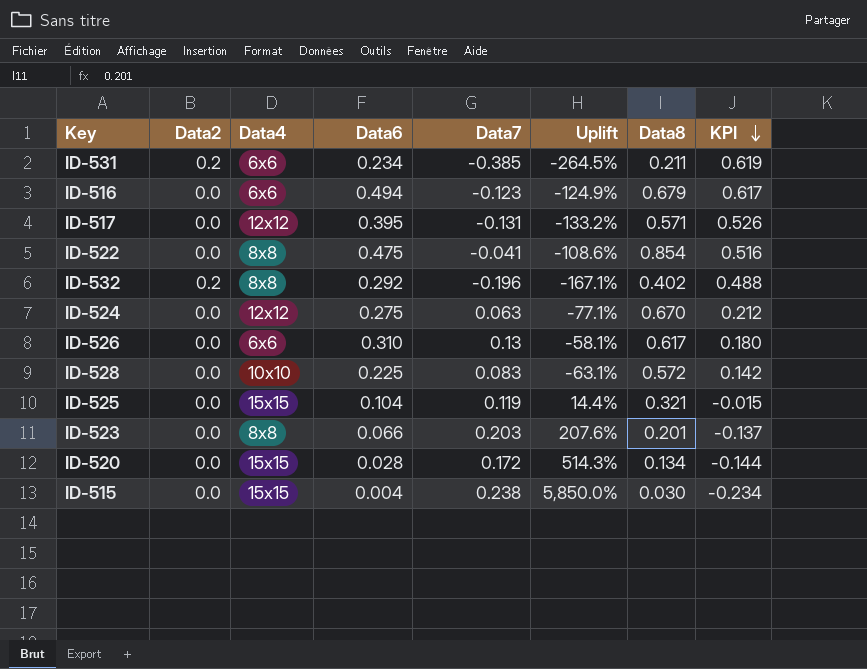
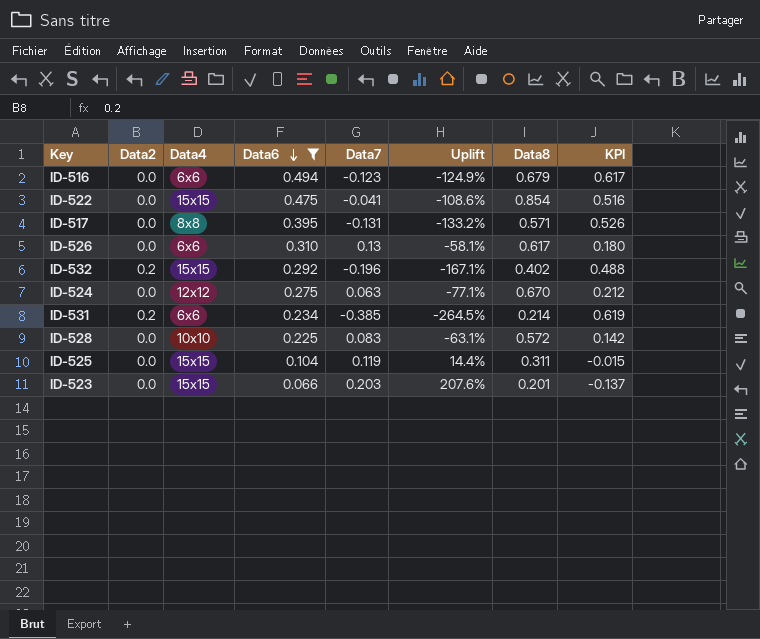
filter: none -> Data6 >= 0.066
row order: KPI descending -> Data6 descending
ID-522 | Data4: 8x8 -> 15x15
ID-517 | Data4: 12x12 -> 8x8
ID-532 | Data4: 8x8 -> 15x15
ID-531 | Data8: 0.211 -> 0.214
ID-525 | Data8: 0.321 -> 0.311
ID-523 | Data4: 8x8 -> 15x15

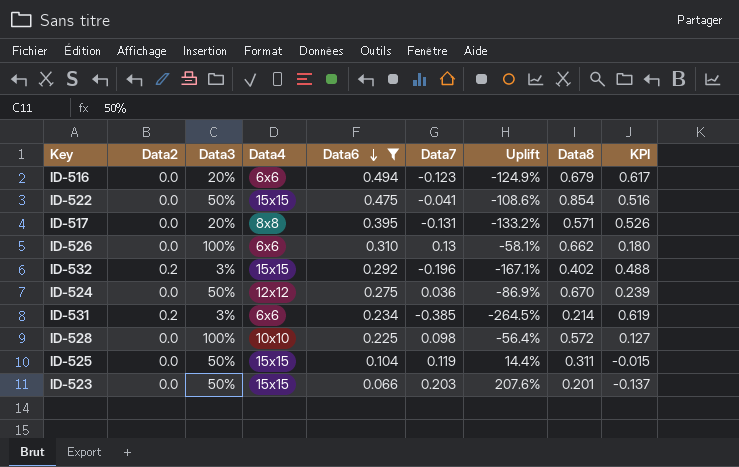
column Data3 | position: none -> 3
ID-526 | Data8: 0.617 -> 0.662
ID-524 | Data7: 0.063 -> 0.036
ID-524 | Uplift: -77.1% -> -86.9%
ID-524 | KPI: 0.212 -> 0.239
ID-528 | Data7: 0.083 -> 0.098
ID-528 | Uplift: -63.1% -> -56.4%
ID-528 | KPI: 0.142 -> 0.127

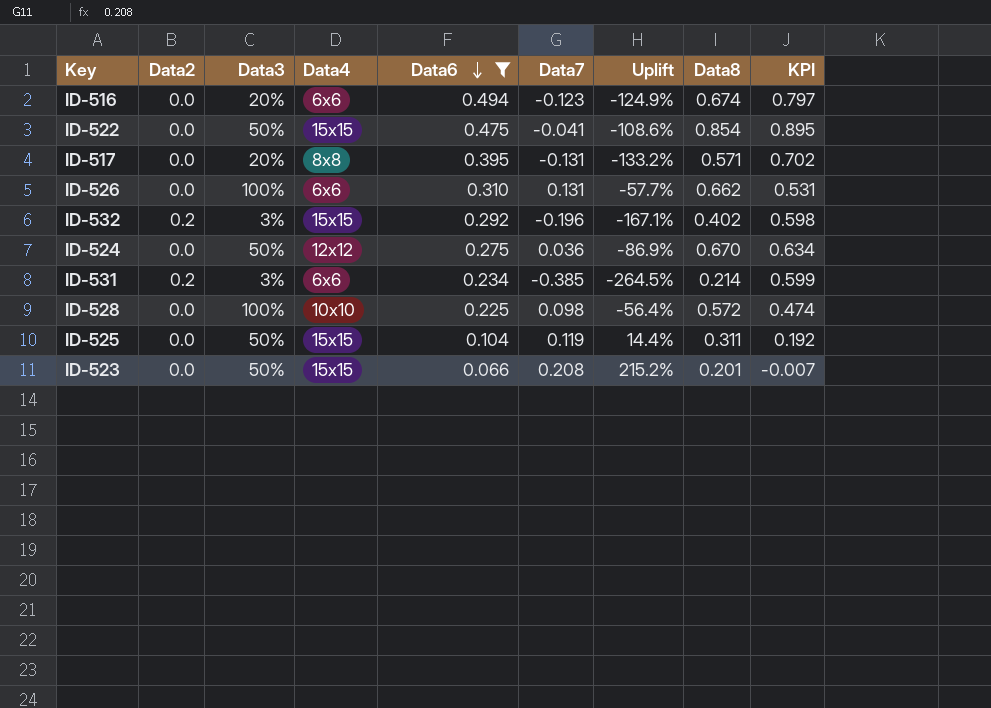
column KPI | formula: [Data6] - [Data7] -> [Data8] - [Data7]
ID-516 | Data8: 0.679 -> 0.674
ID-526 | Data7: 0.13 -> 0.131
ID-526 | Uplift: -58.1% -> -57.7%
ID-523 | Data7: 0.203 -> 0.208
ID-523 | Uplift: 207.6% -> 215.2%

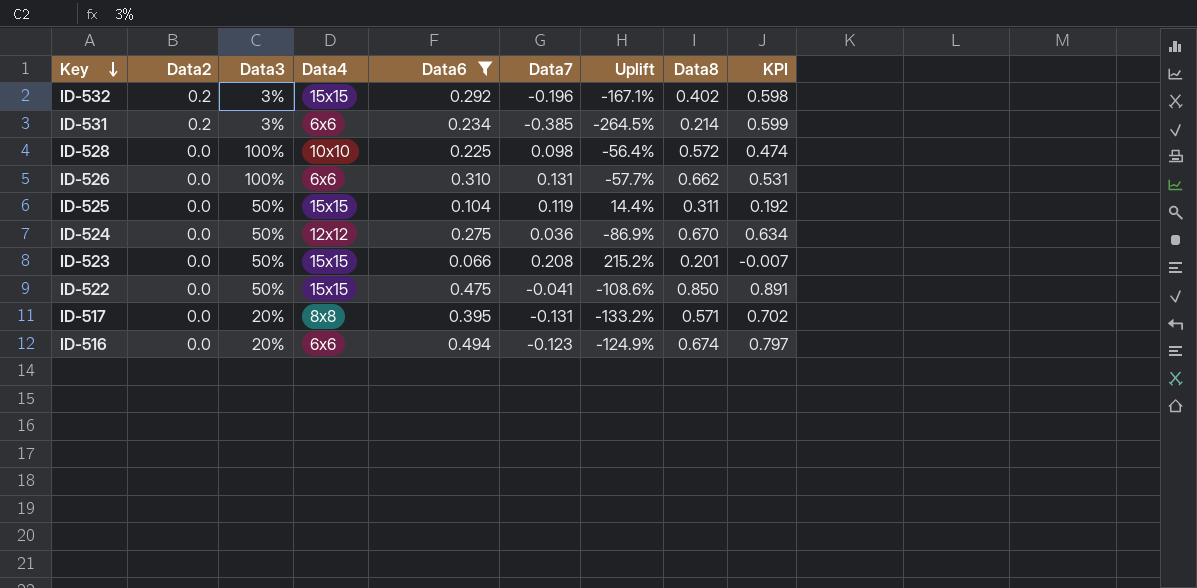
row order: Data6 descending -> Key descending
ID-522 | Data8: 0.854 -> 0.850
ID-522 | KPI: 0.895 -> 0.891

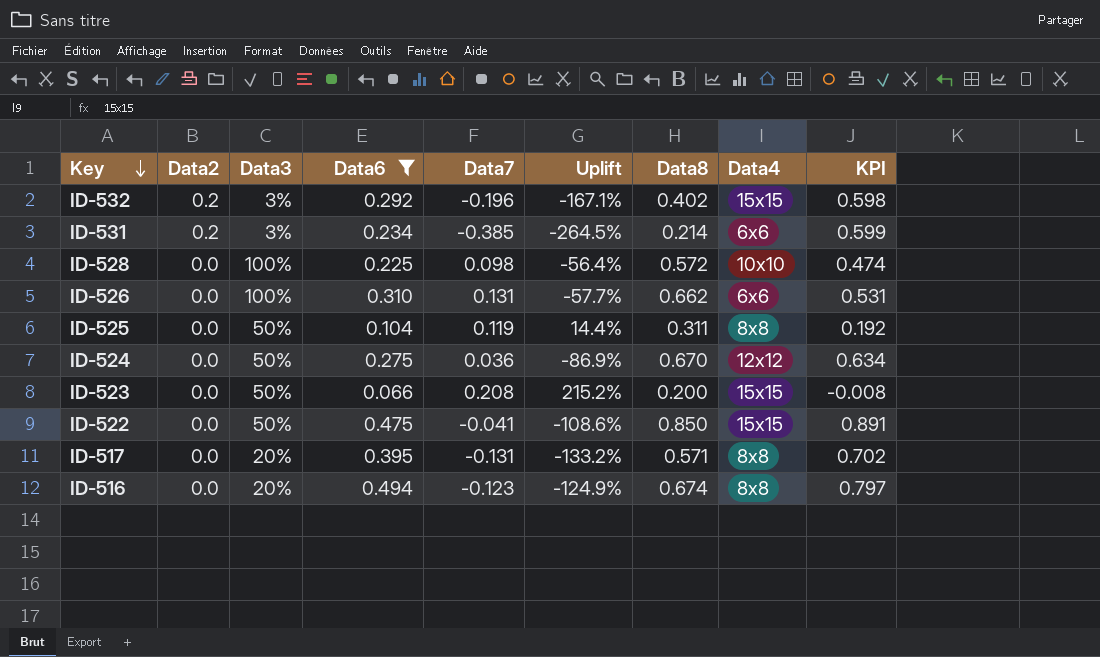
column Data4 | position: 4 -> 8
ID-525 | Data4: 15x15 -> 8x8
ID-523 | Data8: 0.201 -> 0.200
ID-523 | KPI: -0.007 -> -0.008
ID-516 | Data4: 6x6 -> 8x8

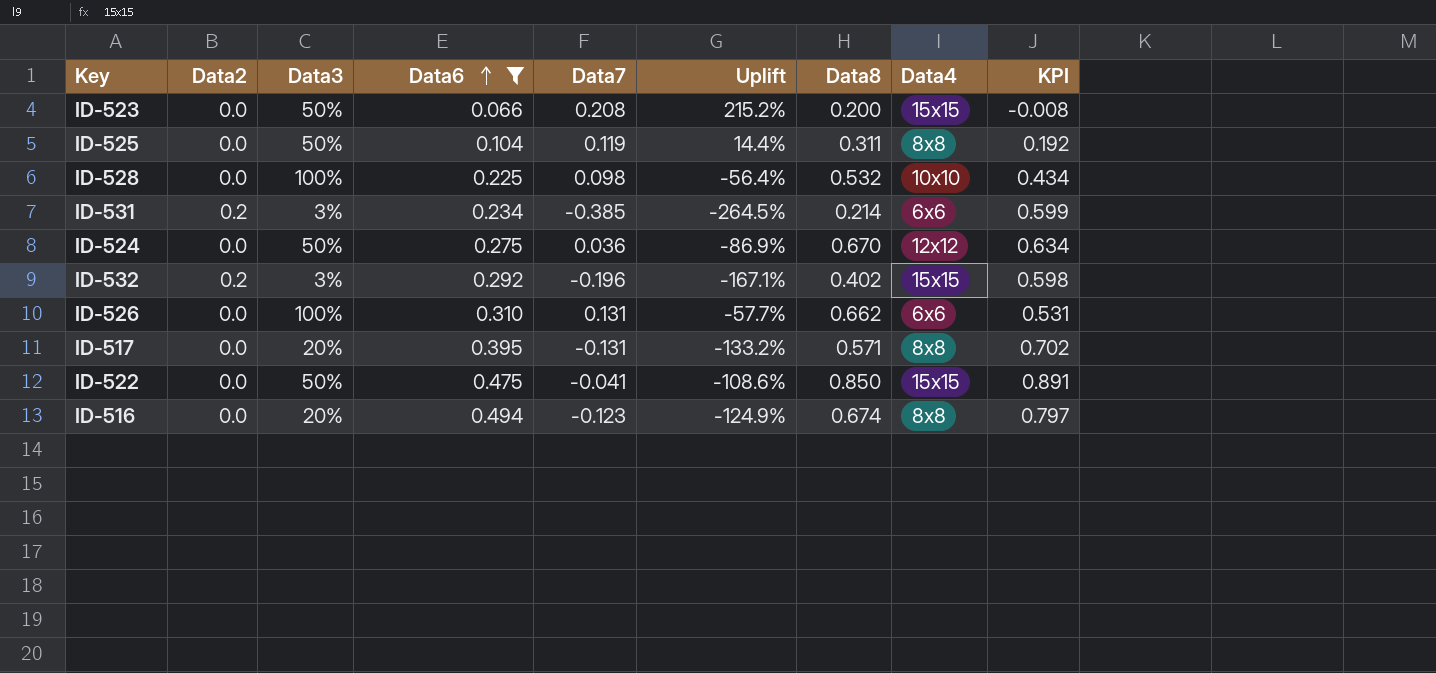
row order: Key descending -> Data6 ascending
ID-528 | Data8: 0.572 -> 0.532
ID-528 | KPI: 0.474 -> 0.434

